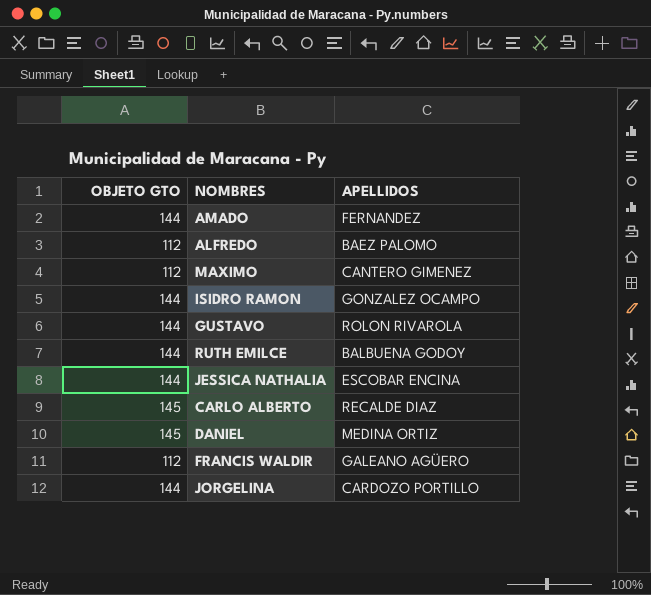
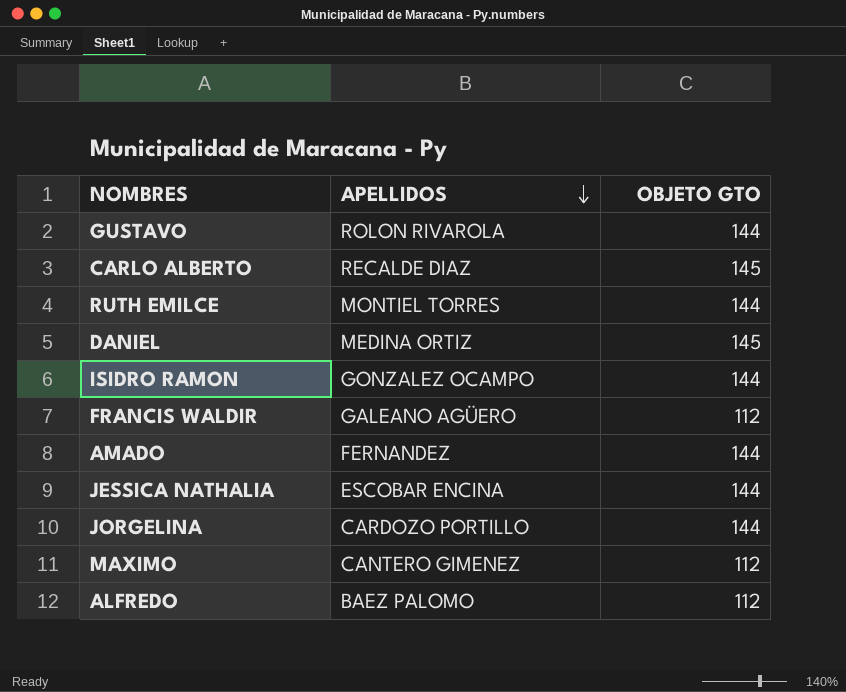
row order: none -> APELLIDOS descending
column OBJETO GTO | position: 1 -> 3
RUTH EMILCE | APELLIDOS: BALBUENA GODOY -> MONTIEL TORRES

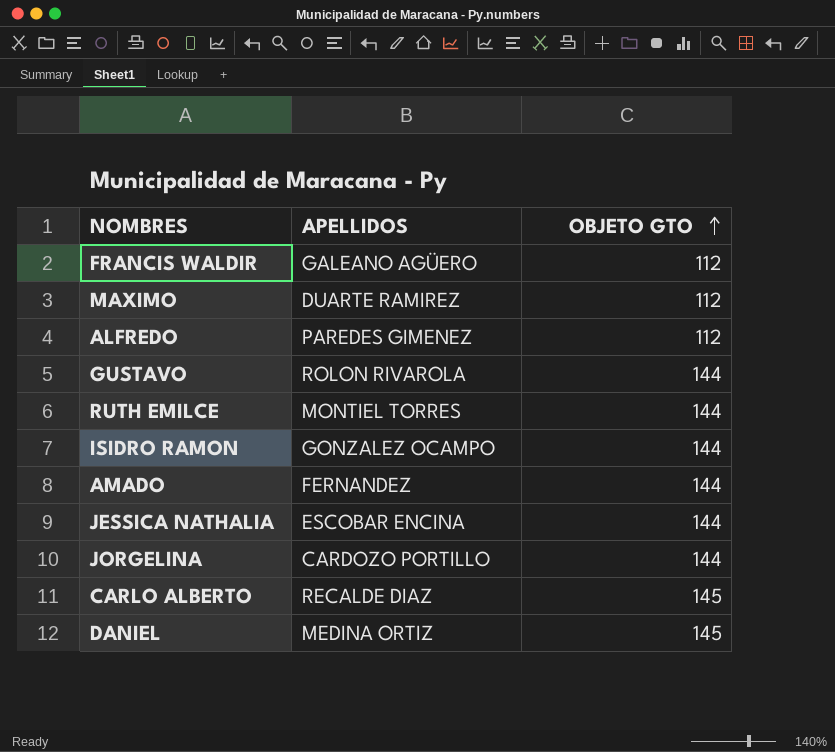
row order: APELLIDOS descending -> OBJETO GTO ascending
MAXIMO | APELLIDOS: CANTERO GIMENEZ -> DUARTE RAMIREZ
ALFREDO | APELLIDOS: BAEZ PALOMO -> PAREDES GIMENEZ

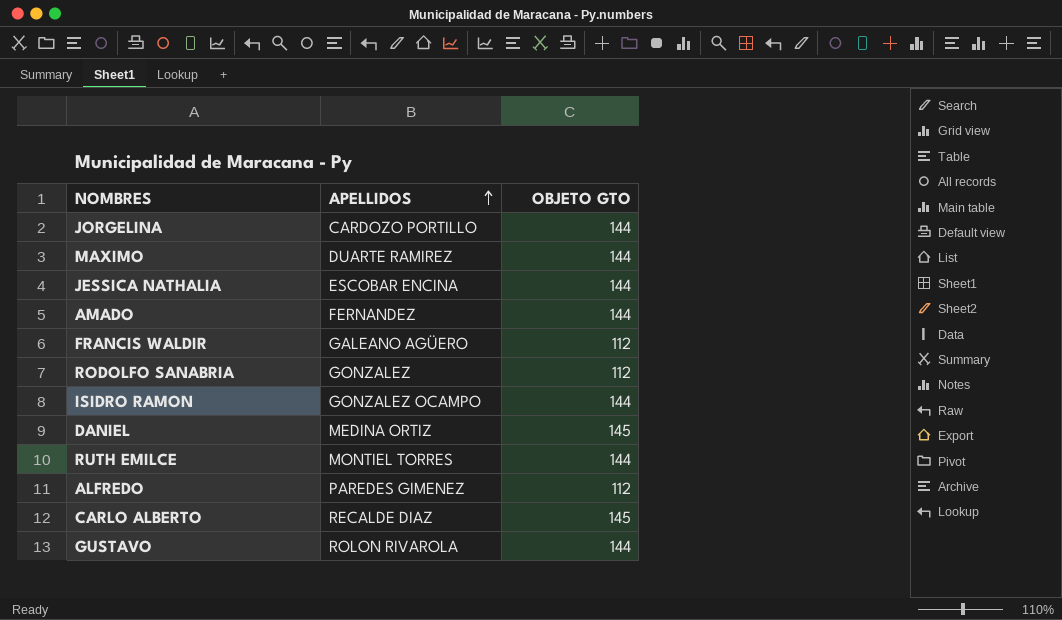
row order: OBJETO GTO ascending -> APELLIDOS ascending
MAXIMO | OBJETO GTO: 112 -> 144
row RODOLFO SANABRIA: none -> GONZALEZ | 112

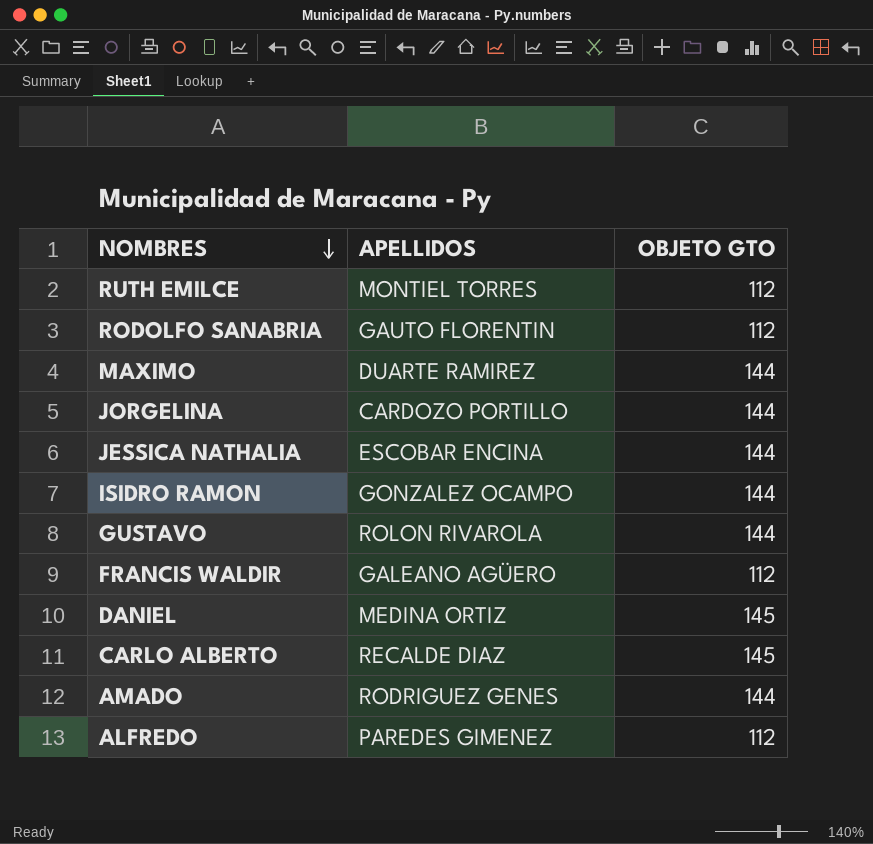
row order: APELLIDOS ascending -> NOMBRES descending
RUTH EMILCE | OBJETO GTO: 144 -> 112
RODOLFO SANABRIA | APELLIDOS: GONZALEZ -> GAUTO FLORENTIN
AMADO | APELLIDOS: FERNANDEZ -> RODRIGUEZ GENES

